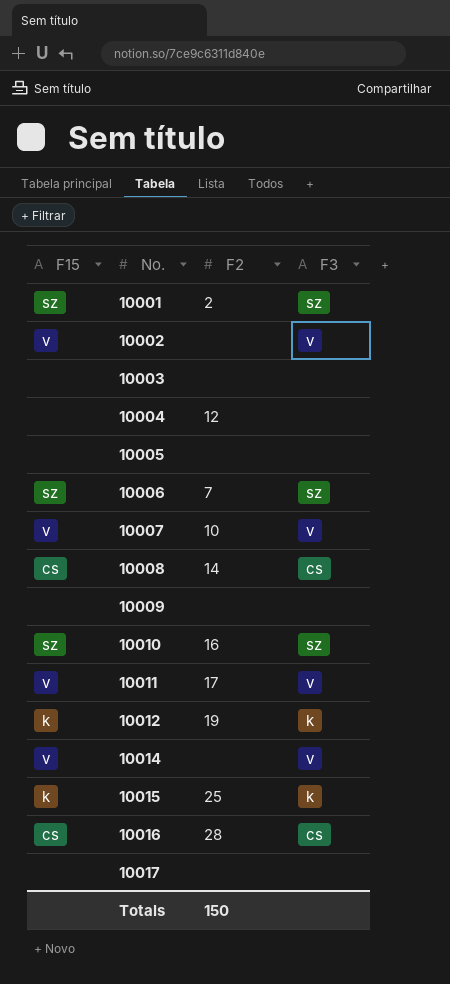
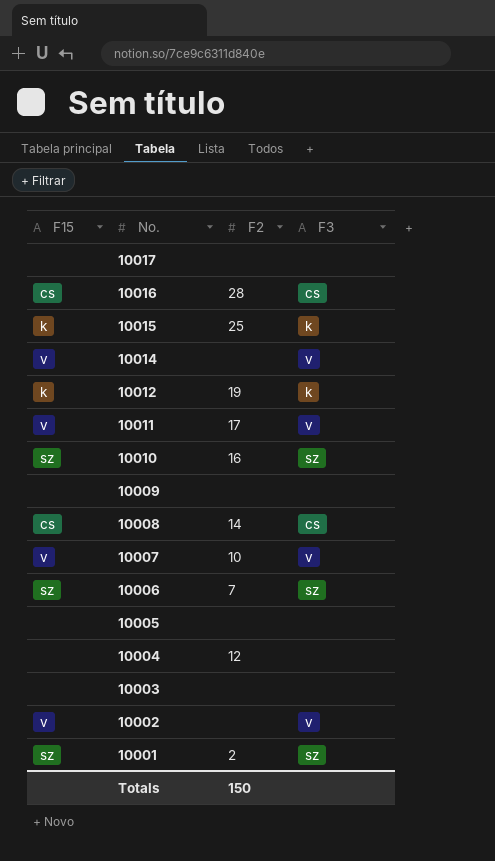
row order: No. ascending -> No. descending

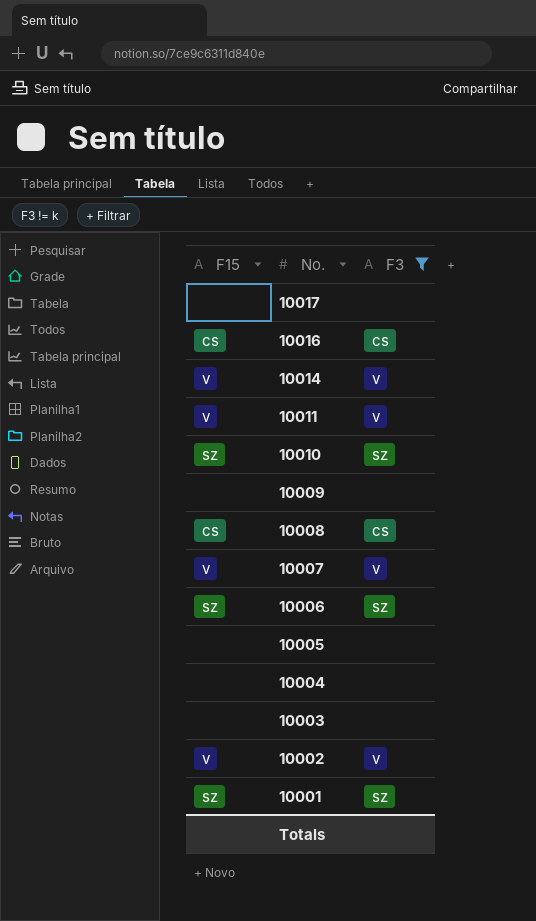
filter: none -> F3 != k
column F2 | position: 3 -> none

